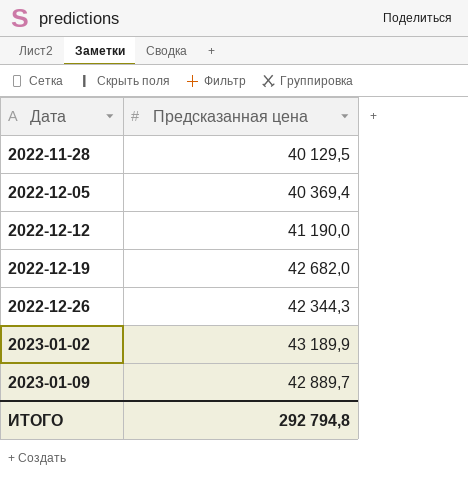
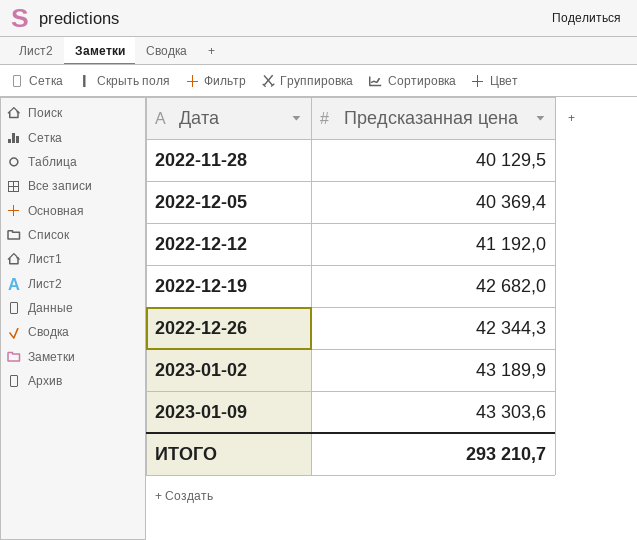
2022-12-12 | Предсказанная цена: 41 190,0 -> 41 192,0
2023-01-09 | Предсказанная цена: 42 889,7 -> 43 303,6
ИТОГО | Предсказанная цена: 292 794,8 -> 293 210,7

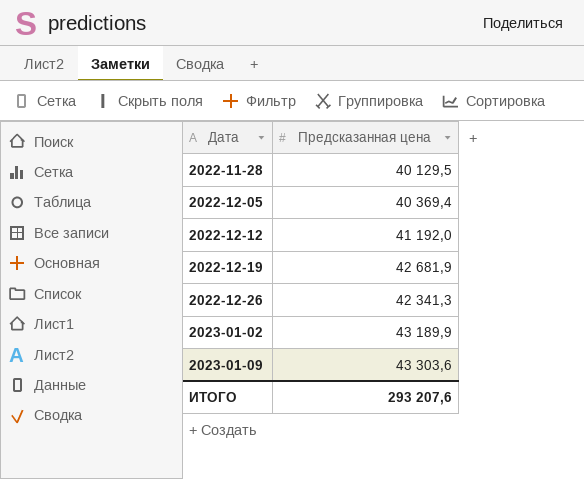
2022-12-19 | Предсказанная цена: 42 682,0 -> 42 681,9
2022-12-26 | Предсказанная цена: 42 344,3 -> 42 341,3
ИТОГО | Предсказанная цена: 293 210,7 -> 293 207,6

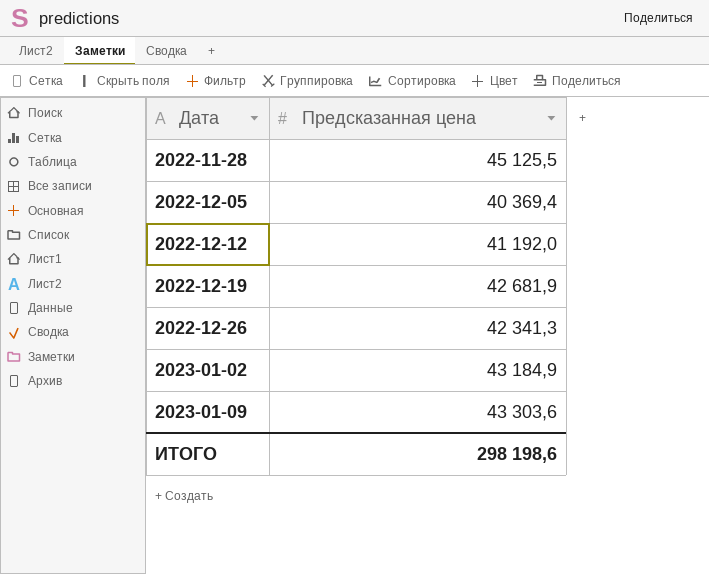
2022-11-28 | Предсказанная цена: 40 129,5 -> 45 125,5
2023-01-02 | Предсказанная цена: 43 189,9 -> 43 184,9
ИТОГО | Предсказанная цена: 293 207,6 -> 298 198,6

